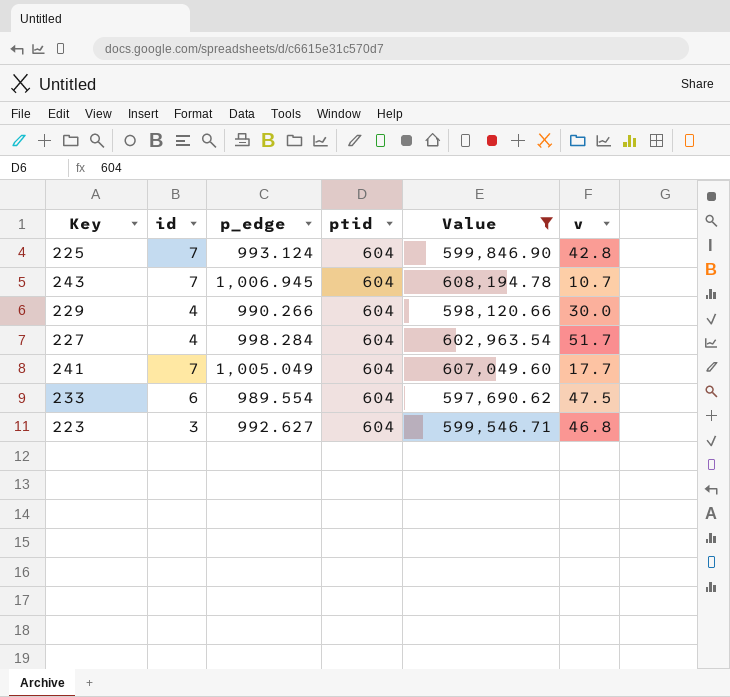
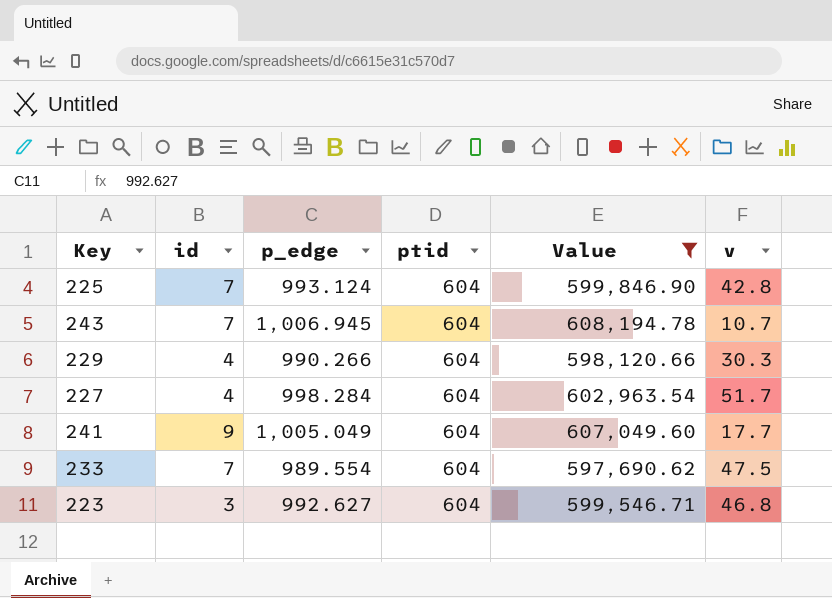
229 | v: 30.0 -> 30.3
241 | id: 7 -> 9
233 | id: 6 -> 7

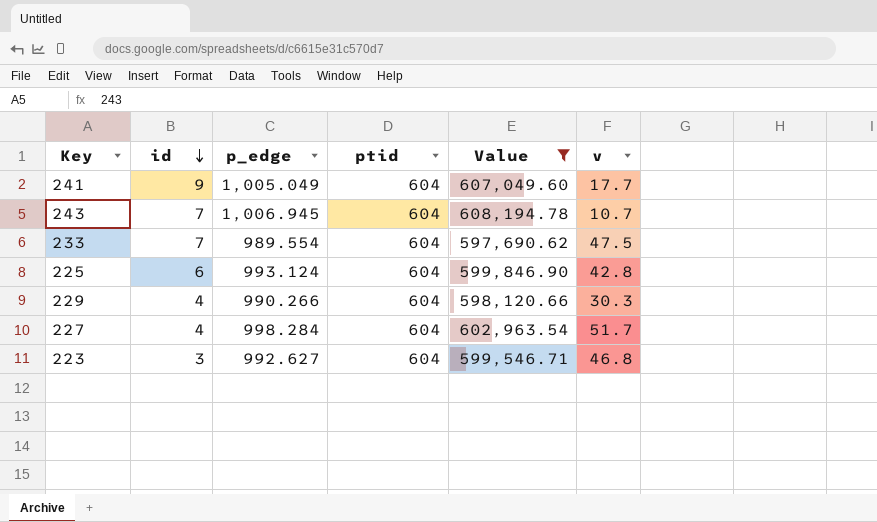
row order: none -> id descending
225 | id: 7 -> 6

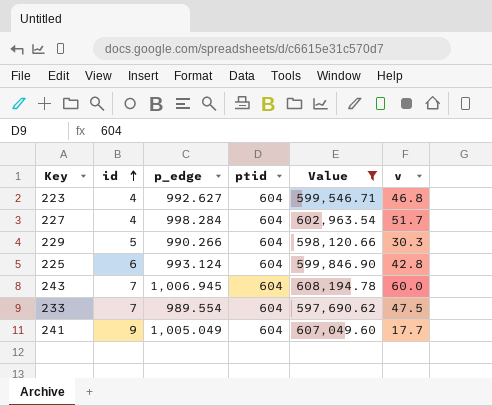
row order: id descending -> id ascending
223 | id: 3 -> 4
229 | id: 4 -> 5
243 | v: 10.7 -> 60.0

